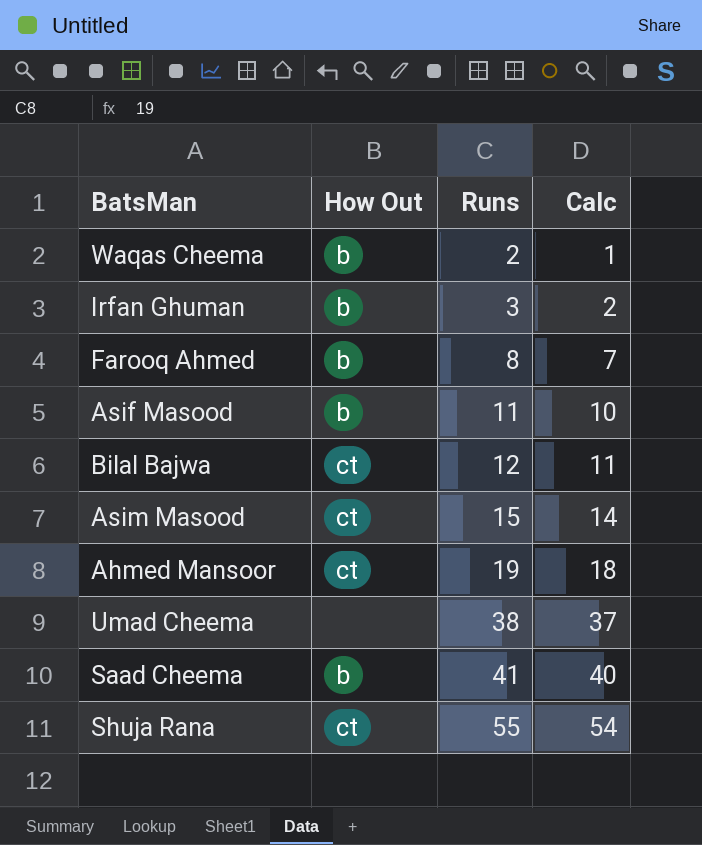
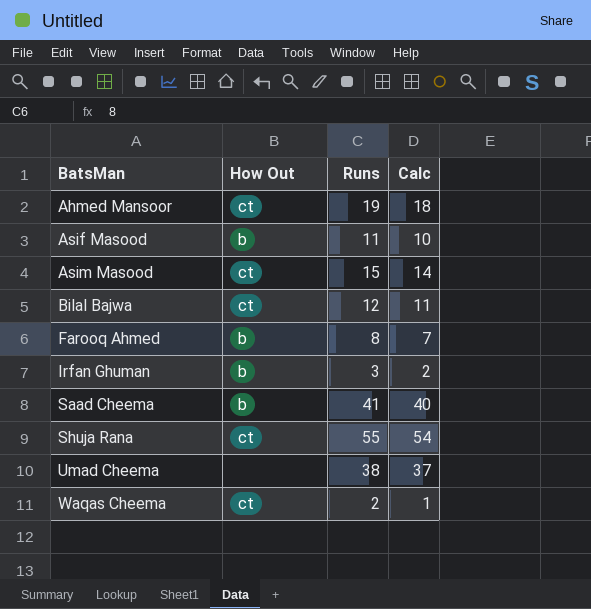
row order: Runs ascending -> BatsMan ascending
Waqas Cheema | How Out: b -> ct

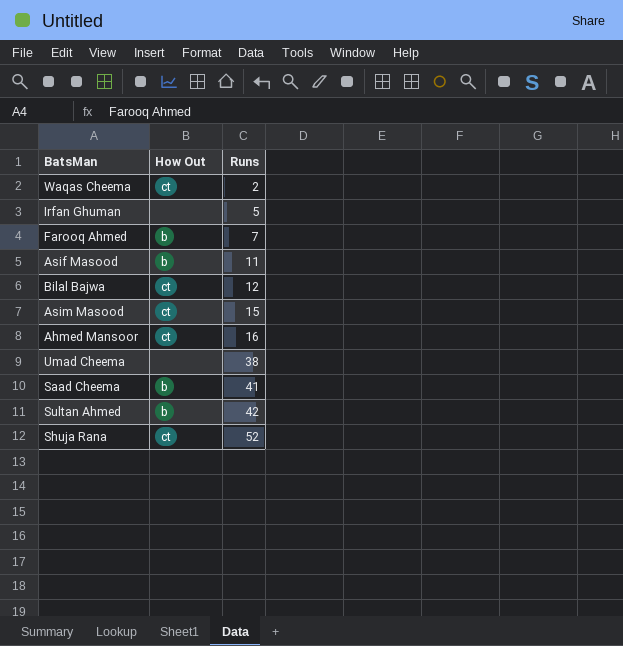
row order: BatsMan ascending -> Runs ascending
column Calc | formula: [Runs] - 1 -> none
Irfan Ghuman | How Out: b -> none
Irfan Ghuman | Runs: 3 -> 5
Farooq Ahmed | Runs: 8 -> 7
Ahmed Mansoor | Runs: 19 -> 16
row Sultan Ahmed: none -> b | 42
Shuja Rana | Runs: 55 -> 52

